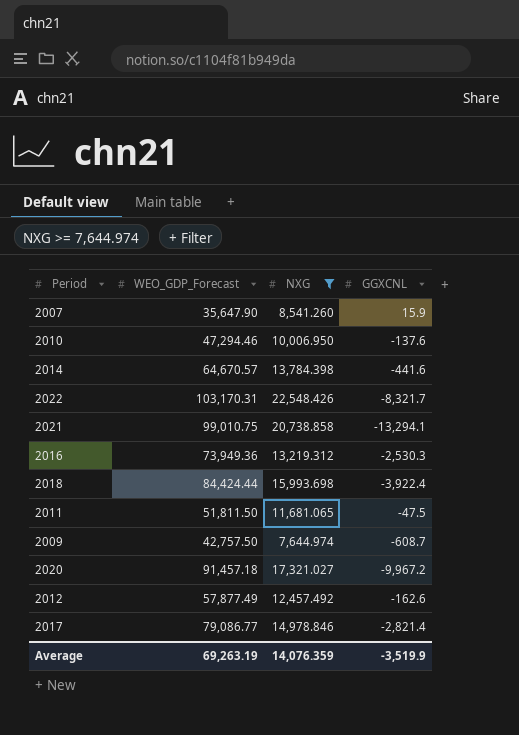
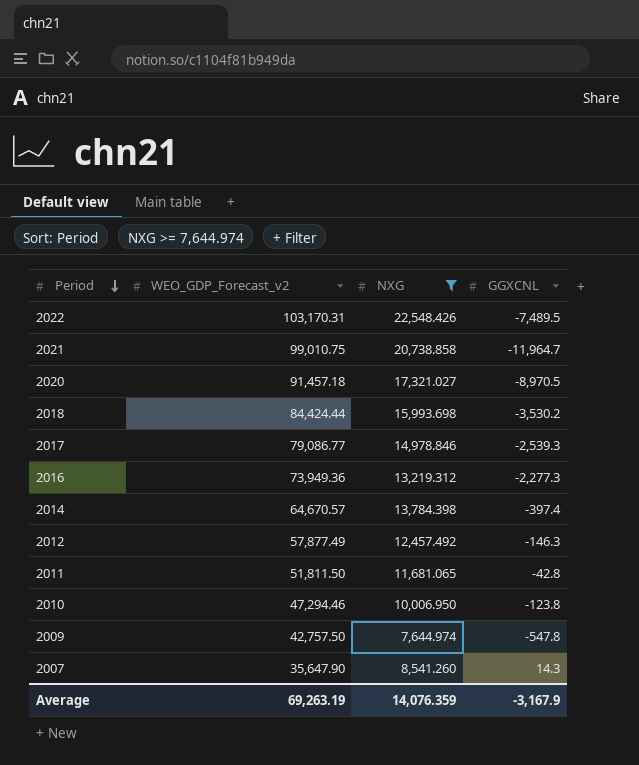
row order: none -> Period descending
column name: WEO_GDP_Forecast -> WEO_GDP_Forecast_v2
2022 | GGXCNL: -8,321.7 -> -7,489.5
2021 | GGXCNL: -13,294.1 -> -11,964.7
2020 | GGXCNL: -9,967.2 -> -8,970.5
2018 | GGXCNL: -3,922.4 -> -3,530.2
2017 | GGXCNL: -2,821.4 -> -2,539.3
2016 | GGXCNL: -2,530.3 -> -2,277.3
2014 | GGXCNL: -441.6 -> -397.4
2012 | GGXCNL: -162.6 -> -146.3
2011 | GGXCNL: -47.5 -> -42.8
2010 | GGXCNL: -137.6 -> -123.8
2009 | GGXCNL: -608.7 -> -547.8
2007 | GGXCNL: 15.9 -> 14.3
Average | GGXCNL: -3,519.9 -> -3,167.9

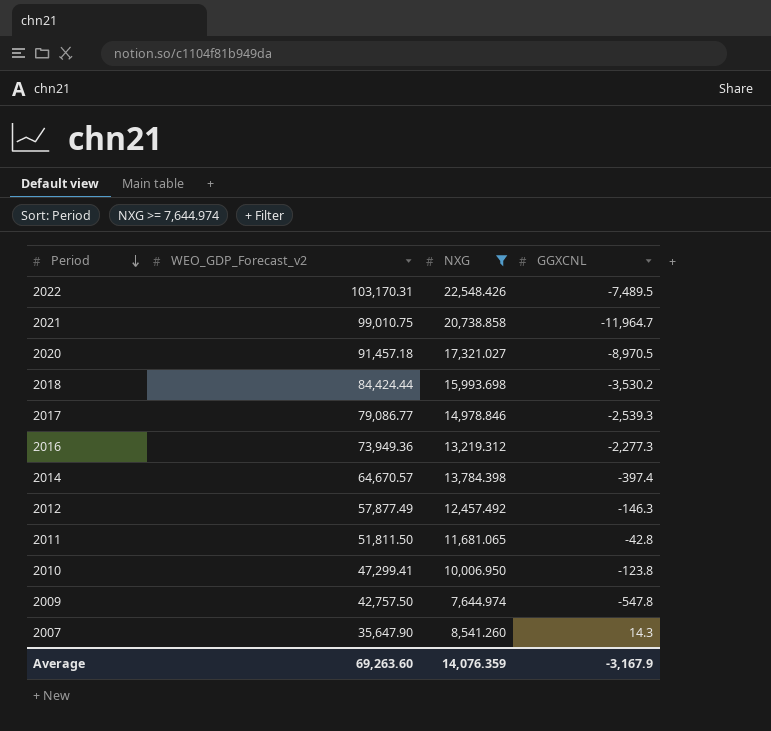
2010 | WEO_GDP_Forecast_v2: 47,294.46 -> 47,299.41
Average | WEO_GDP_Forecast_v2: 69,263.19 -> 69,263.60

